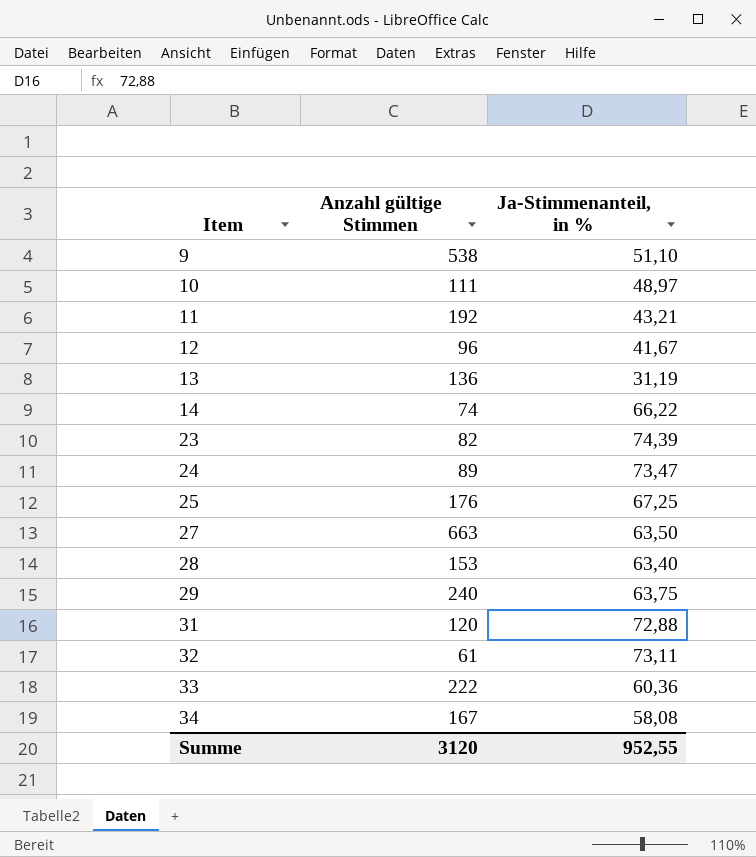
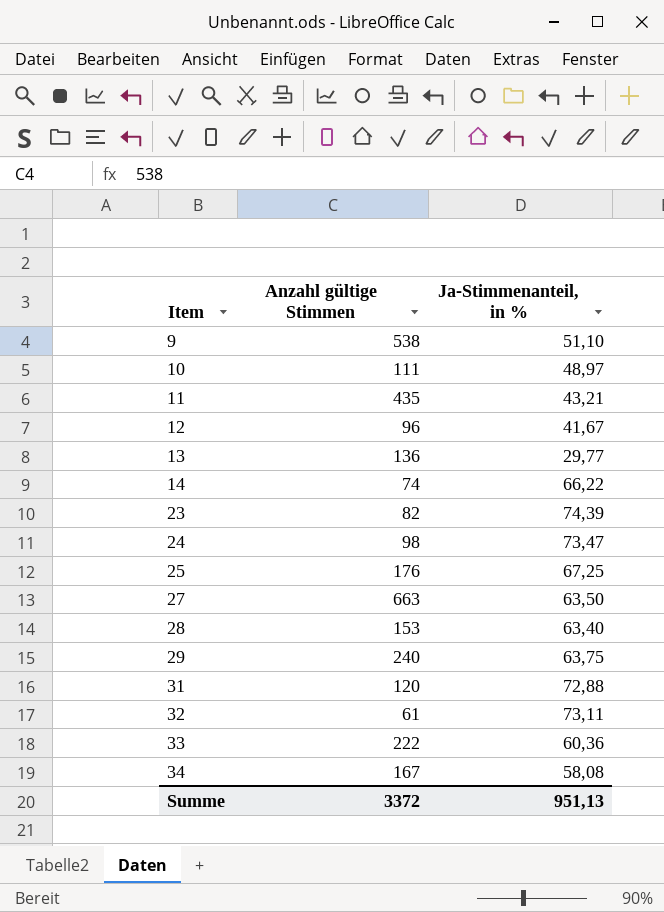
11 | Anzahl gültige Stimmen: 192 -> 435
13 | Ja-Stimmenanteil, in %: 31,19 -> 29,77
24 | Anzahl gültige Stimmen: 89 -> 98
Summe | Anzahl gültige Stimmen: 3120 -> 3372
Summe | Ja-Stimmenanteil, in %: 952,55 -> 951,13

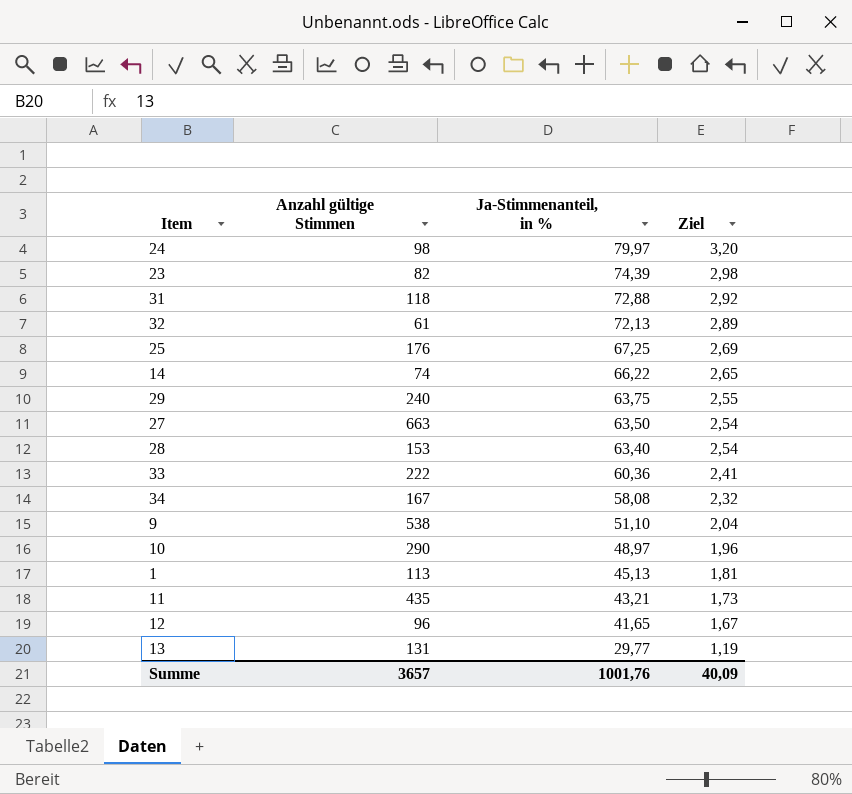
row order: Item ascending -> Ja-Stimmenanteil, in % descending
column Ziel | formula: none -> [Ja-Stimmenanteil, in %] * 0,04
24 | Ja-Stimmenanteil, in %: 73,47 -> 79,97
31 | Anzahl gültige Stimmen: 120 -> 118
32 | Ja-Stimmenanteil, in %: 73,11 -> 72,13
10 | Anzahl gültige Stimmen: 111 -> 290
row 1: none -> 113 | 45,13 | 1,81
12 | Ja-Stimmenanteil, in %: 41,67 -> 41,65
13 | Anzahl gültige Stimmen: 136 -> 131
Summe | Anzahl gültige Stimmen: 3372 -> 3657
Summe | Ja-Stimmenanteil, in %: 951,13 -> 1001,76

